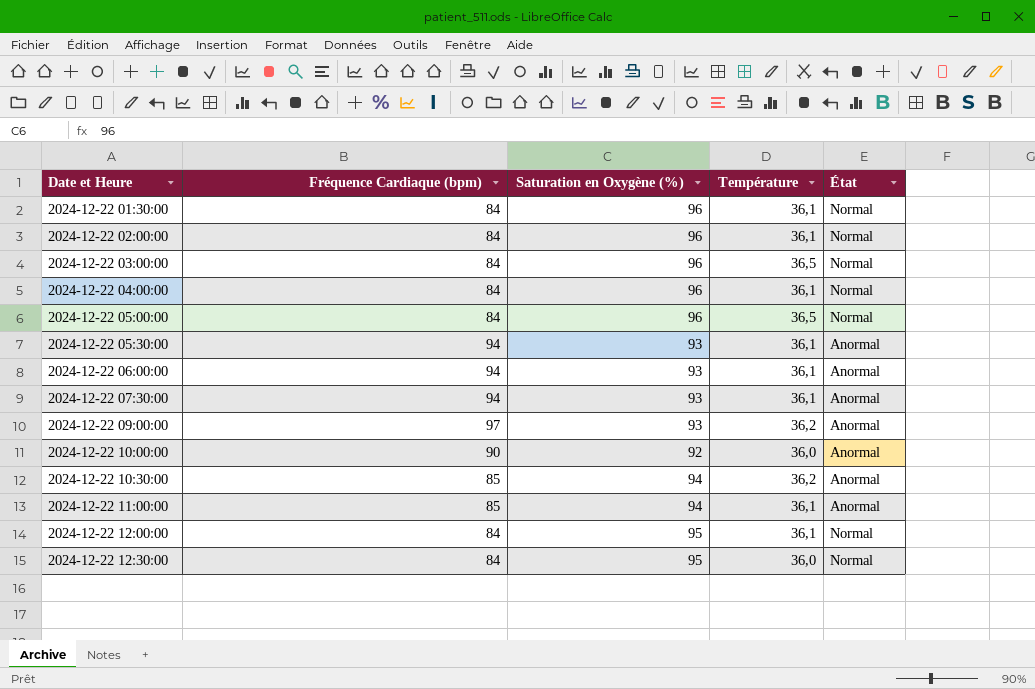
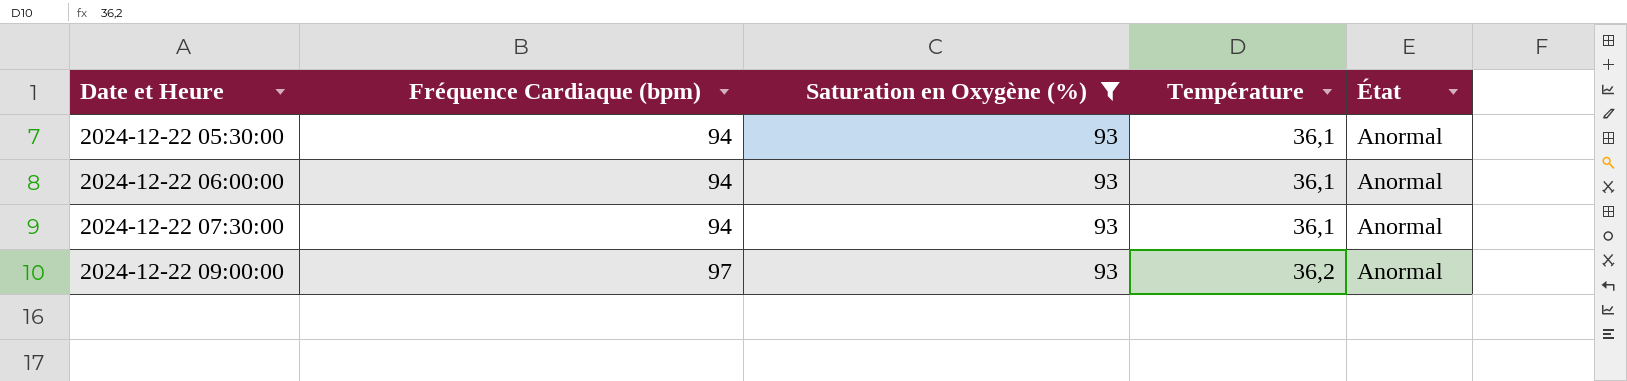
filter: none -> Saturation en Oxygène (%) = 93

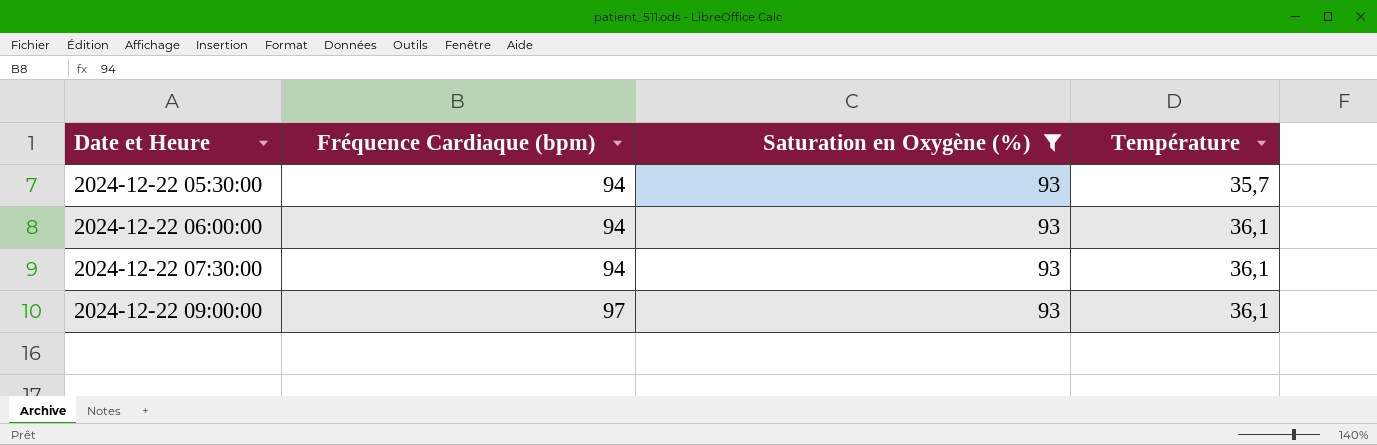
column État | position: 5 -> none
2024-12-22 05:30:00 | Température: 36,1 -> 35,7
2024-12-22 09:00:00 | Température: 36,2 -> 36,1

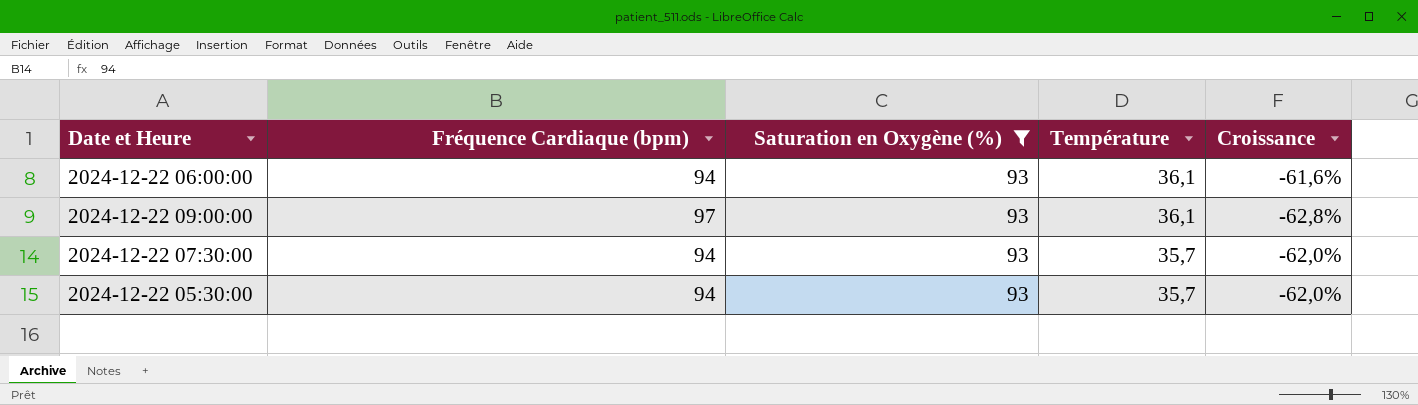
row order: Date et Heure ascending -> Température descending
column Croissance | formula: none -> ([Température] - [Fréquence Cardiaque (bpm)]) / [Fréquence Cardiaque (bpm)]
2024-12-22 07:30:00 | Température: 36,1 -> 35,7

